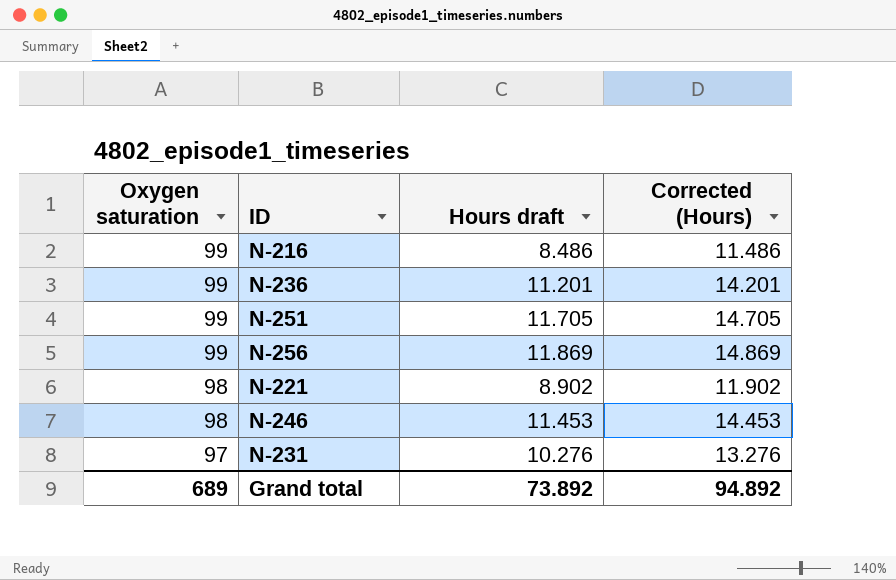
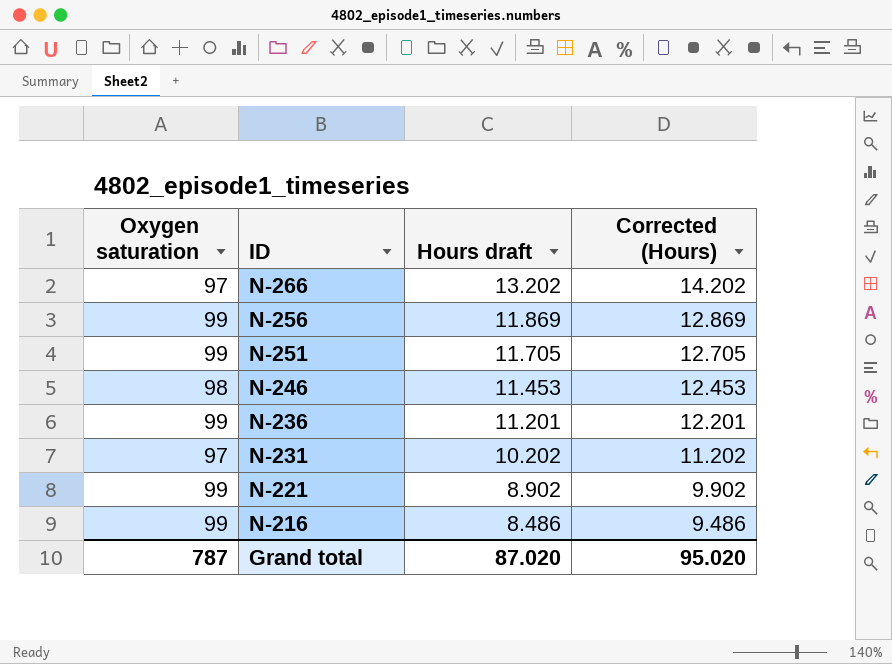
row order: Oxygen saturation descending -> ID descending
column Corrected (Hours) | formula: [Hours draft] + 3 -> [Hours draft] + 1
row N-266: none -> 97 | 13.202 | 14.202
N-231 | Hours draft: 10.276 -> 10.202
N-221 | Oxygen saturation: 98 -> 99
Grand total | Oxygen saturation: 689 -> 787
Grand total | Hours draft: 73.892 -> 87.020
Grand total | Corrected (Hours): 94.892 -> 95.020

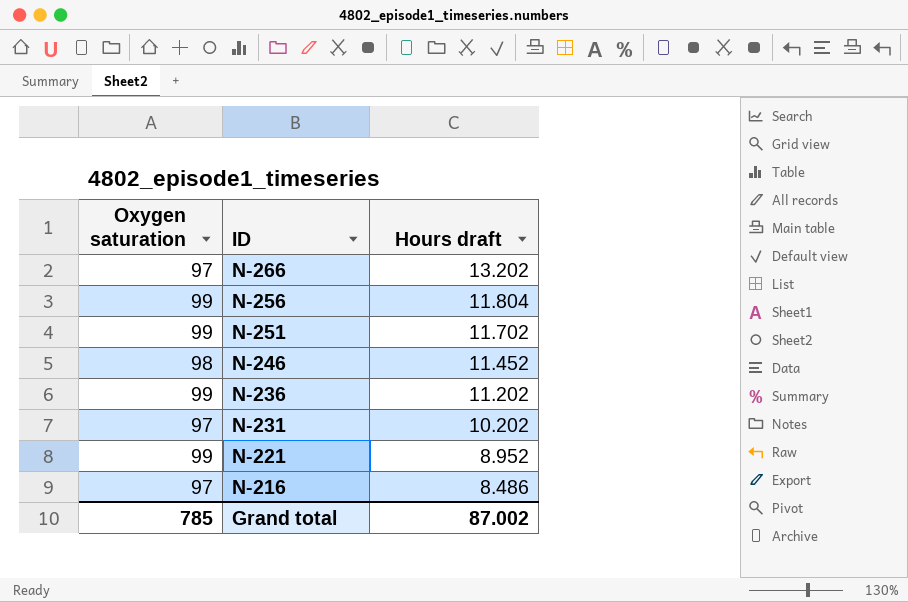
column Corrected (Hours) | formula: [Hours draft] + 1 -> none
N-256 | Hours draft: 11.869 -> 11.804
N-251 | Hours draft: 11.705 -> 11.702
N-246 | Hours draft: 11.453 -> 11.452
N-236 | Hours draft: 11.201 -> 11.202
N-221 | Hours draft: 8.902 -> 8.952
N-216 | Oxygen saturation: 99 -> 97
Grand total | Oxygen saturation: 787 -> 785
Grand total | Hours draft: 87.020 -> 87.002

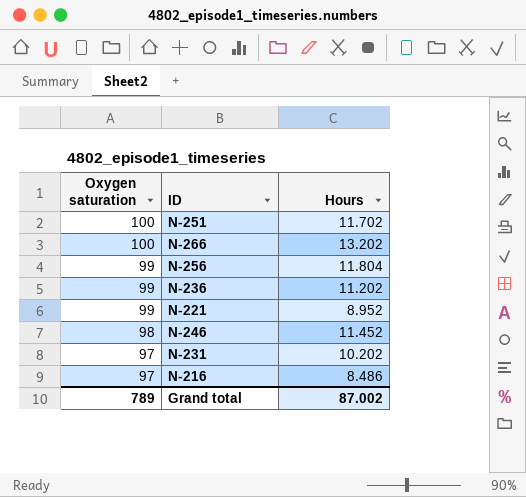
row order: ID descending -> Oxygen saturation descending
column name: Hours draft -> Hours
N-251 | Oxygen saturation: 99 -> 100
N-266 | Oxygen saturation: 97 -> 100
Grand total | Oxygen saturation: 785 -> 789

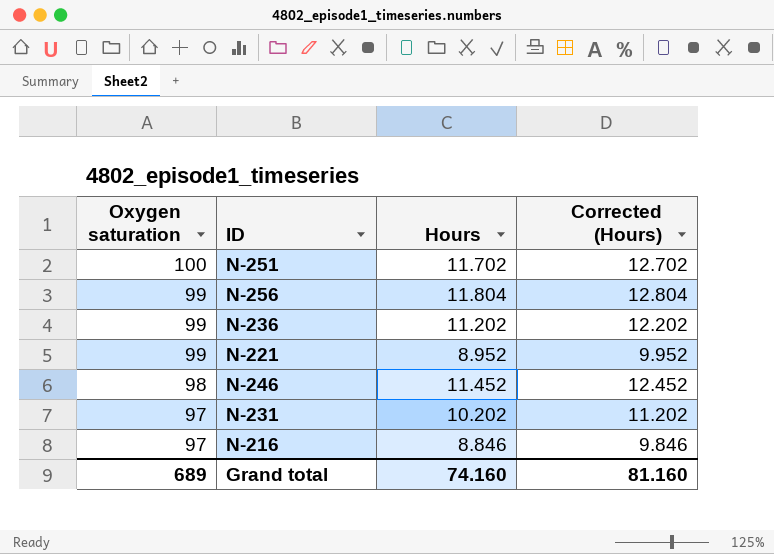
column Corrected (Hours) | formula: none -> [Hours] + 1
row N-266: 100 | 13.202 -> none
N-216 | Hours: 8.486 -> 8.846
Grand total | Oxygen saturation: 789 -> 689
Grand total | Hours: 87.002 -> 74.160

